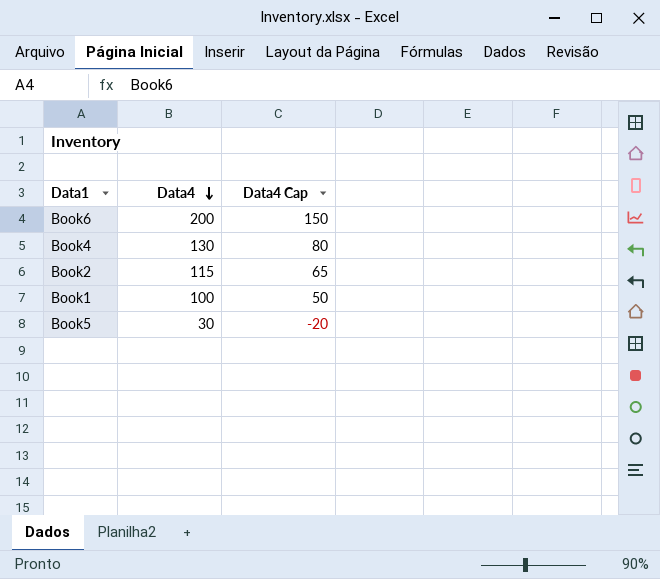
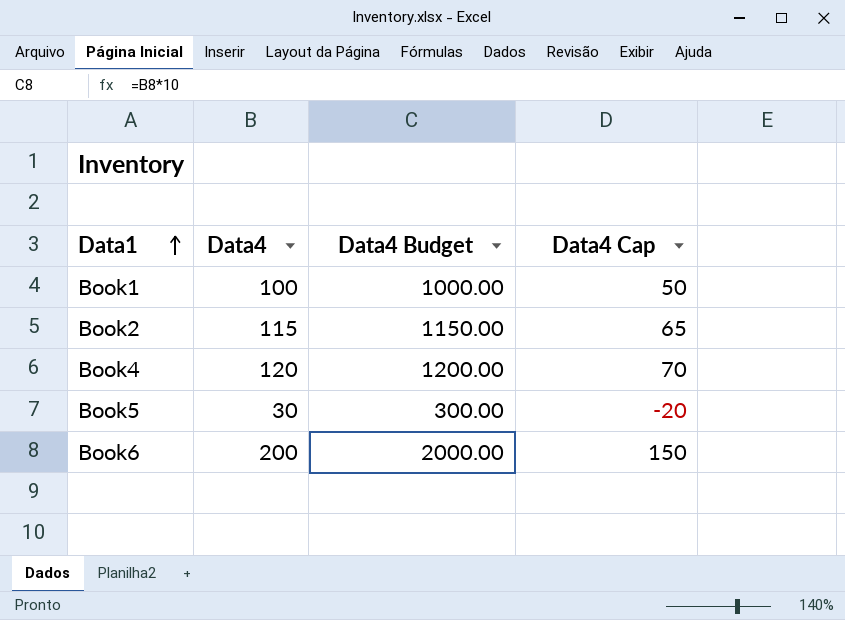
row order: Data4 descending -> Data1 ascending
column Data4 Budget | formula: none -> [Data4] * 10
Book4 | Data4: 130 -> 120
Book4 | Data4 Cap: 80 -> 70

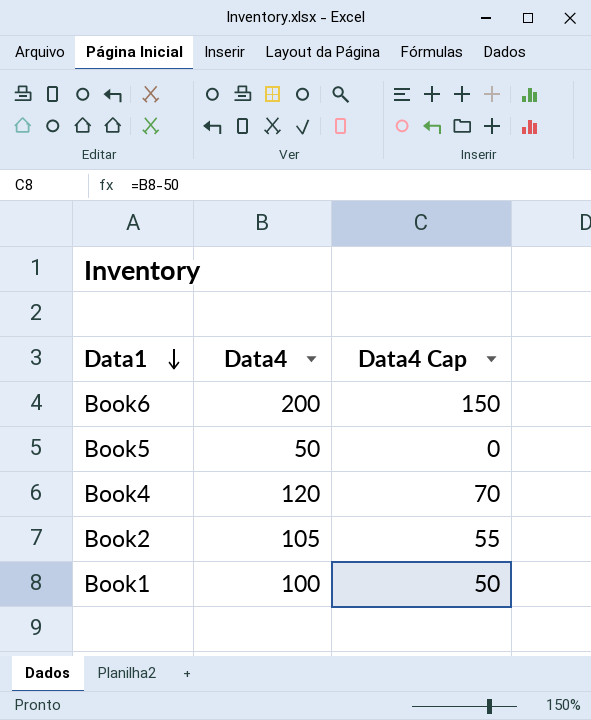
row order: Data1 ascending -> Data1 descending
column Data4 Budget | formula: [Data4] * 10 -> none
Book5 | Data4: 30 -> 50
Book5 | Data4 Cap: -20 -> 0
Book2 | Data4: 115 -> 105
Book2 | Data4 Cap: 65 -> 55

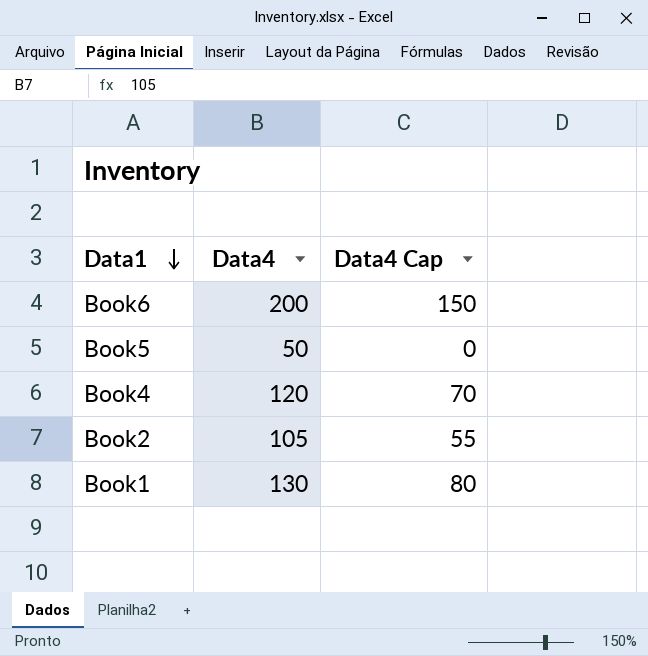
Book1 | Data4: 100 -> 130
Book1 | Data4 Cap: 50 -> 80

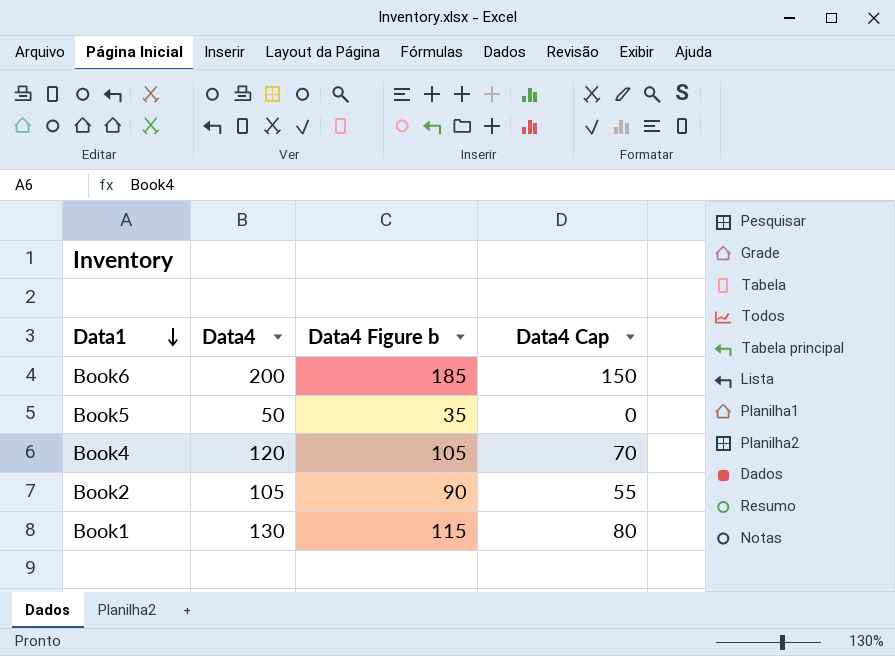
column Data4 Figure b | formula: none -> [Data4] - 15

